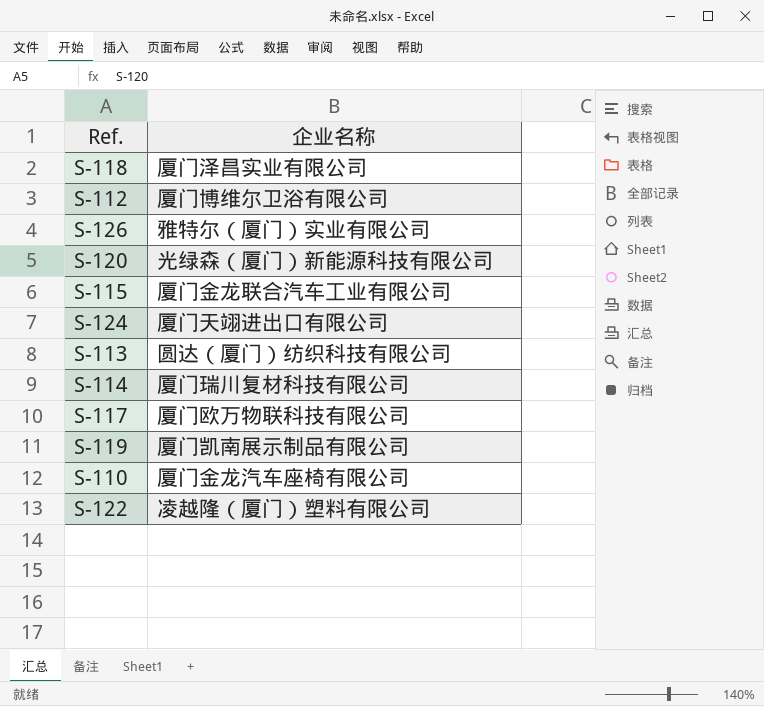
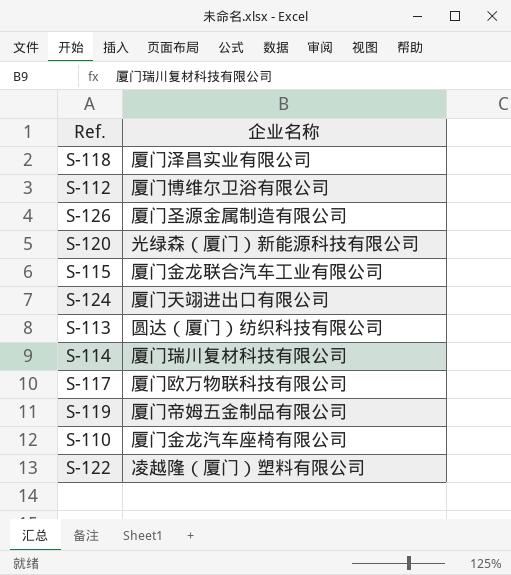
S-126 | 企业名称: 雅特尔（厦门）实业有限公司 -> 厦门圣源金属制造有限公司
S-119 | 企业名称: 厦门凯南展示制品有限公司 -> 厦门帝姆五金制品有限公司

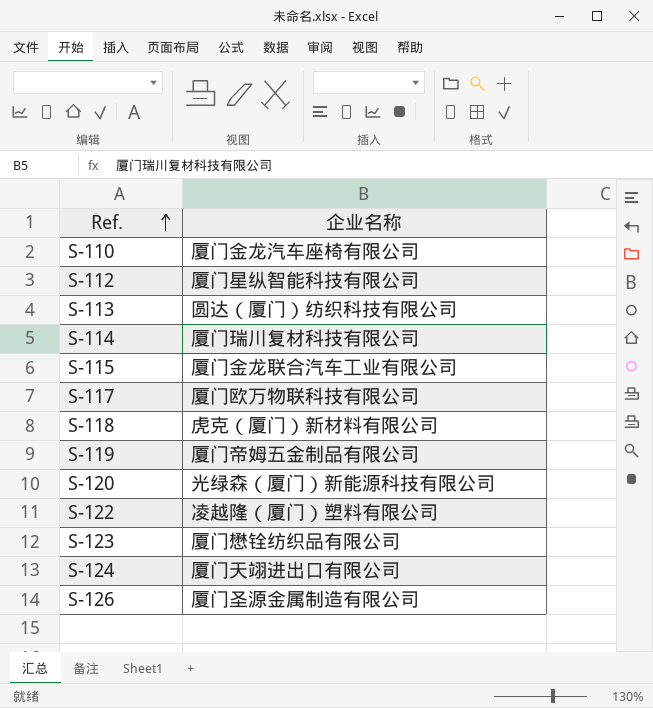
row order: none -> Ref. ascending
S-112 | 企业名称: 厦门博维尔卫浴有限公司 -> 厦门星纵智能科技有限公司
S-118 | 企业名称: 厦门泽昌实业有限公司 -> 虎克（厦门）新材料有限公司
row S-123: none -> 厦门懋铨纺织品有限公司

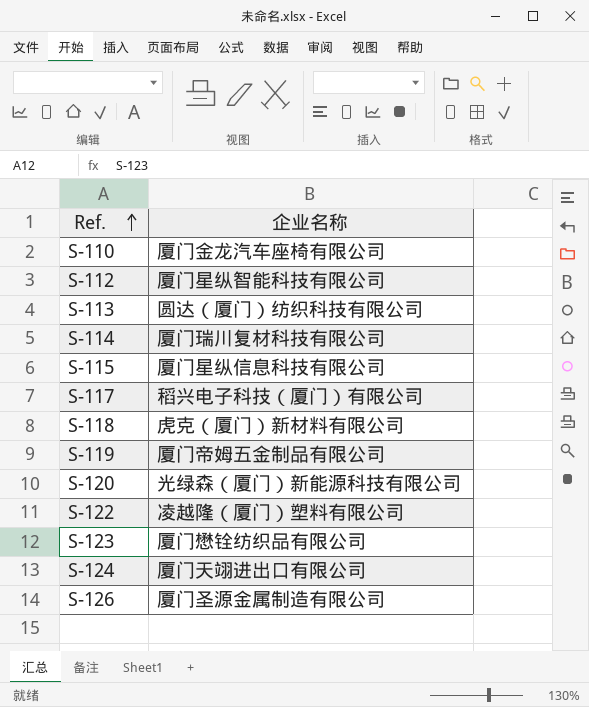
S-115 | 企业名称: 厦门金龙联合汽车工业有限公司 -> 厦门星纵信息科技有限公司
S-117 | 企业名称: 厦门欧万物联科技有限公司 -> 稻兴电子科技（厦门）有限公司

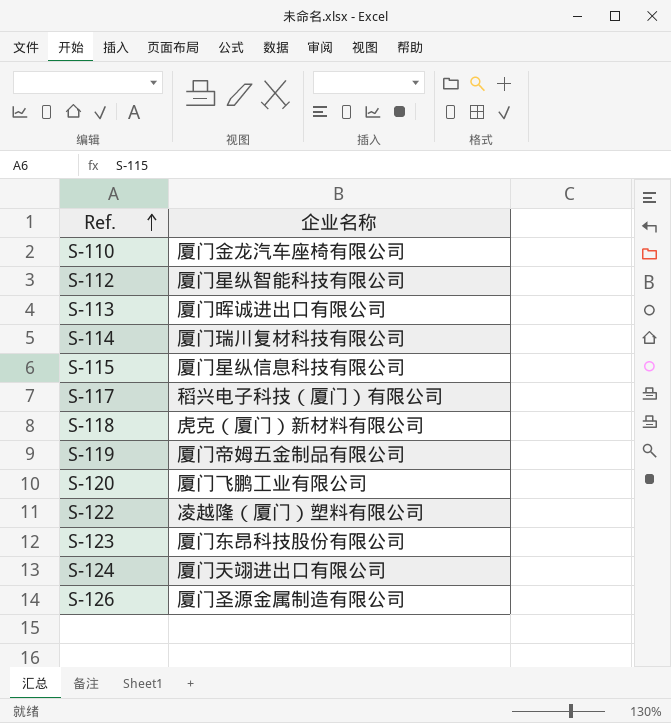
S-113 | 企业名称: 圆达（厦门）纺织科技有限公司 -> 厦门晖诚进出口有限公司
S-120 | 企业名称: 光绿森（厦门）新能源科技有限公司 -> 厦门飞鹏工业有限公司
S-123 | 企业名称: 厦门懋铨纺织品有限公司 -> 厦门东昂科技股份有限公司

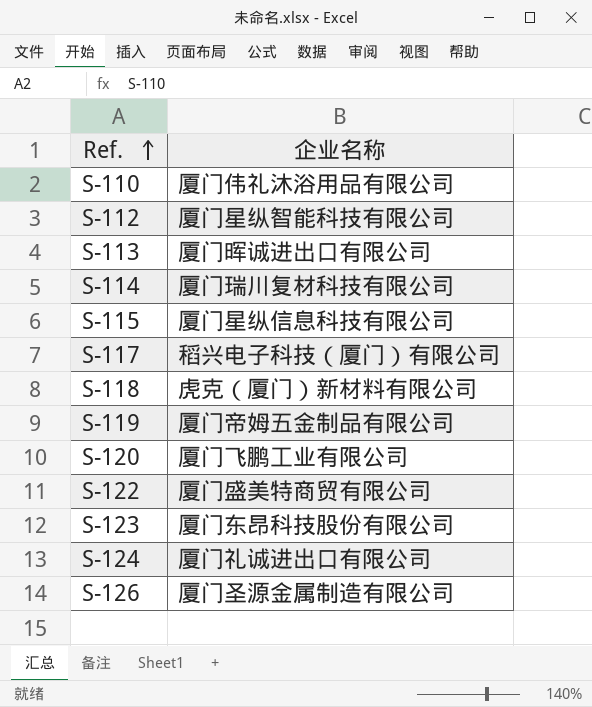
S-110 | 企业名称: 厦门金龙汽车座椅有限公司 -> 厦门伟礼沐浴用品有限公司
S-122 | 企业名称: 凌越隆（厦门）塑料有限公司 -> 厦门盛美特商贸有限公司
S-124 | 企业名称: 厦门天翊进出口有限公司 -> 厦门礼诚进出口有限公司

